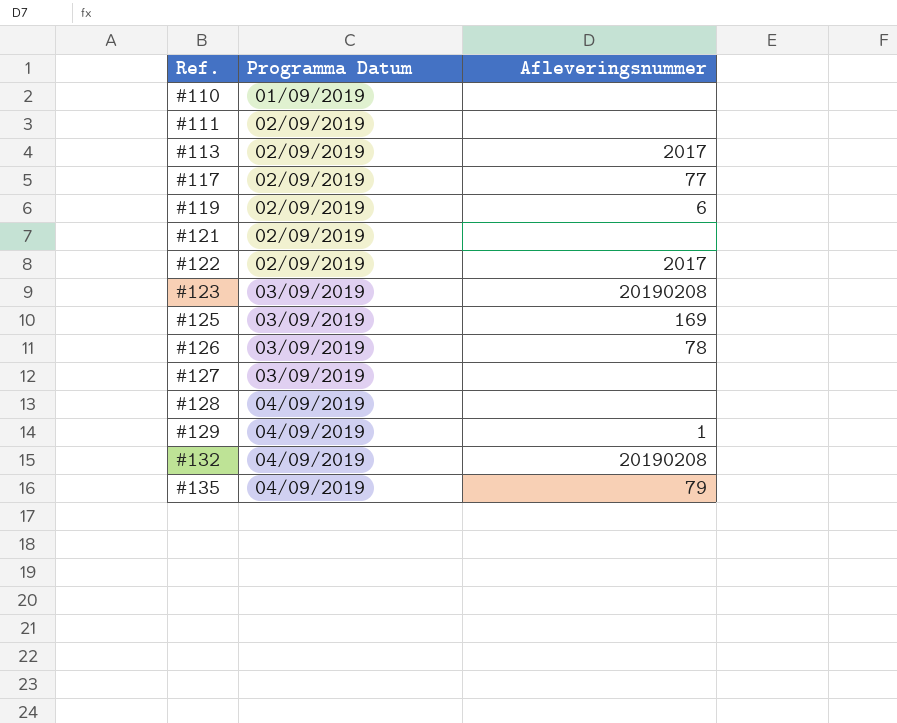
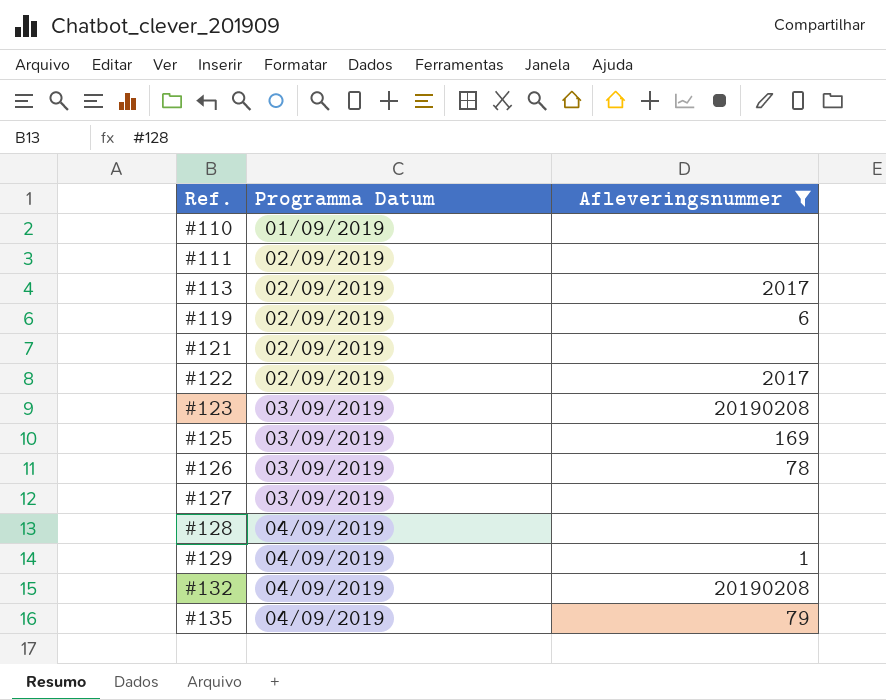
filter: none -> Afleveringsnummer != 77

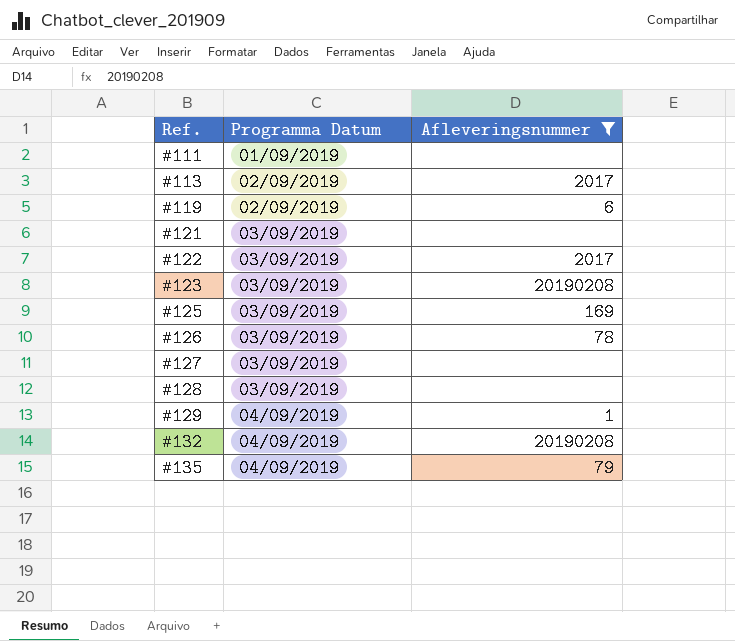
row #110: 01/09/2019 | none -> none
#111 | Programma Datum: 02/09/2019 -> 01/09/2019
#121 | Programma Datum: 02/09/2019 -> 03/09/2019
#122 | Programma Datum: 02/09/2019 -> 03/09/2019
#128 | Programma Datum: 04/09/2019 -> 03/09/2019

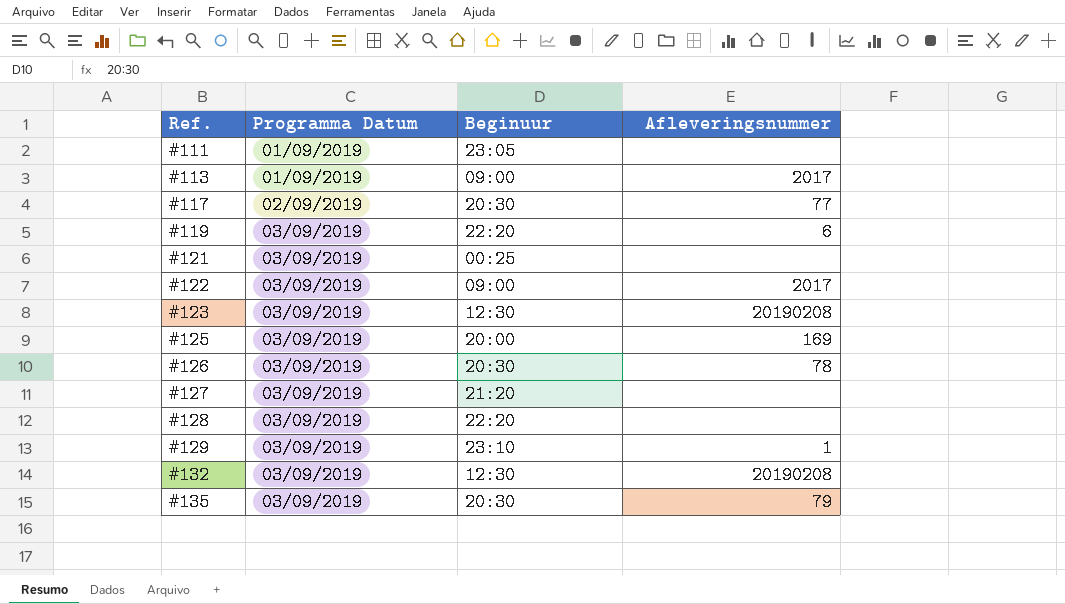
filter: Afleveringsnummer != 77 -> none
column Beginuur | position: none -> 3
#113 | Programma Datum: 02/09/2019 -> 01/09/2019
#119 | Programma Datum: 02/09/2019 -> 03/09/2019
#129 | Programma Datum: 04/09/2019 -> 03/09/2019
#132 | Programma Datum: 04/09/2019 -> 03/09/2019
#135 | Programma Datum: 04/09/2019 -> 03/09/2019

